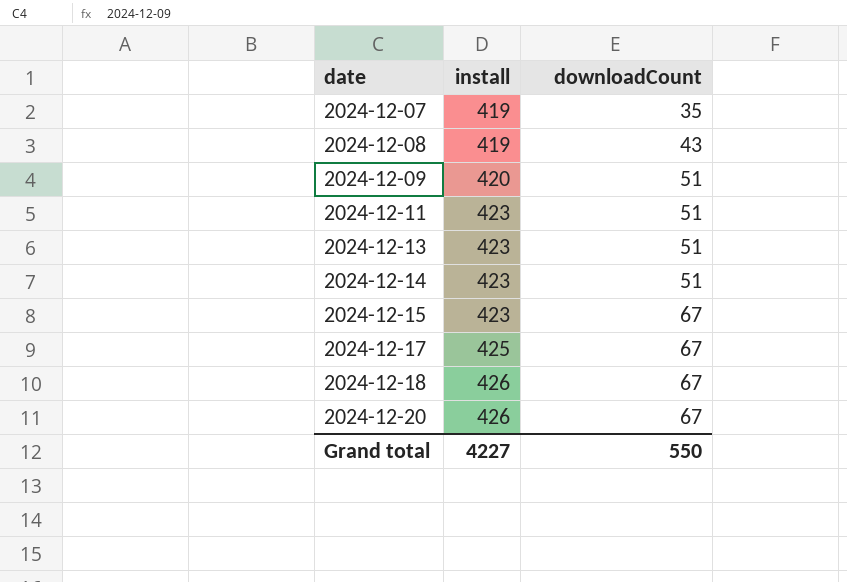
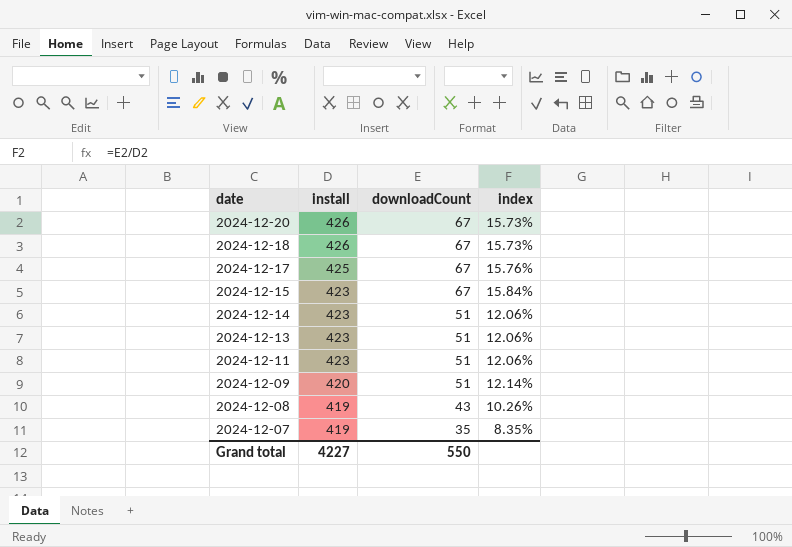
row order: date ascending -> date descending
column index | formula: none -> [downloadCount] / [install]

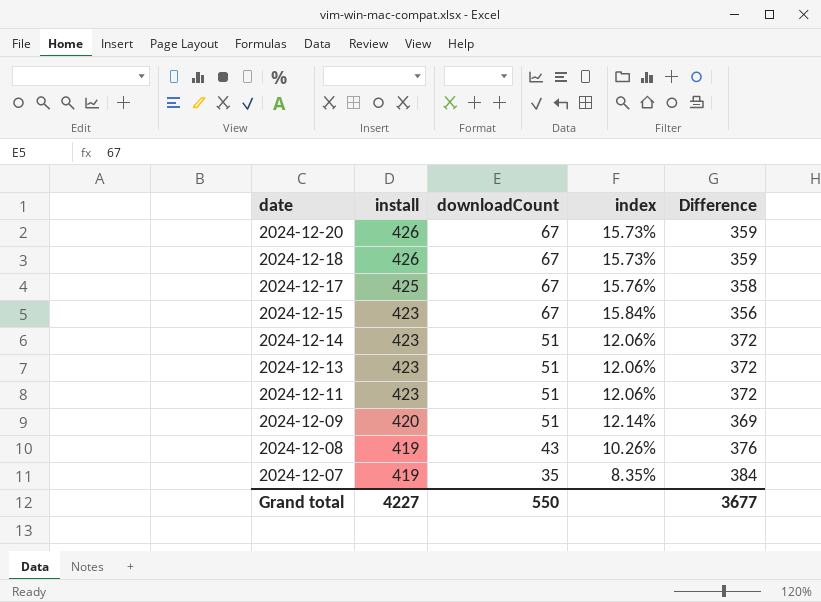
column Difference | formula: none -> [install] - [downloadCount]

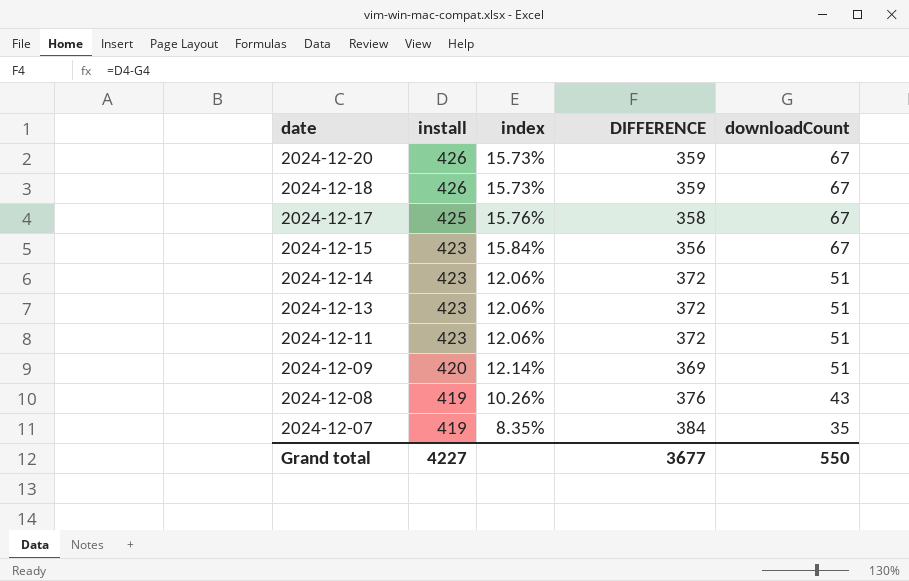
column name: Difference -> DIFFERENCE
column downloadCount | position: 3 -> 5

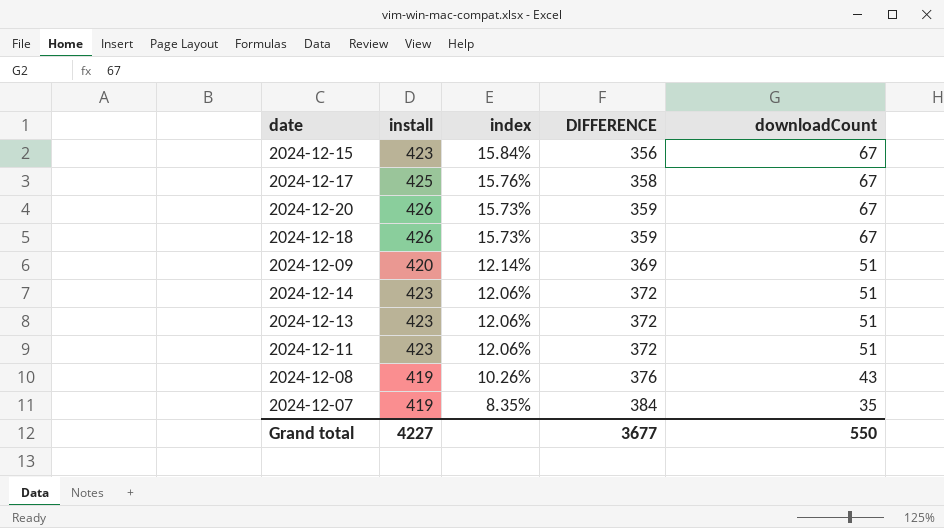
row order: date descending -> index descending

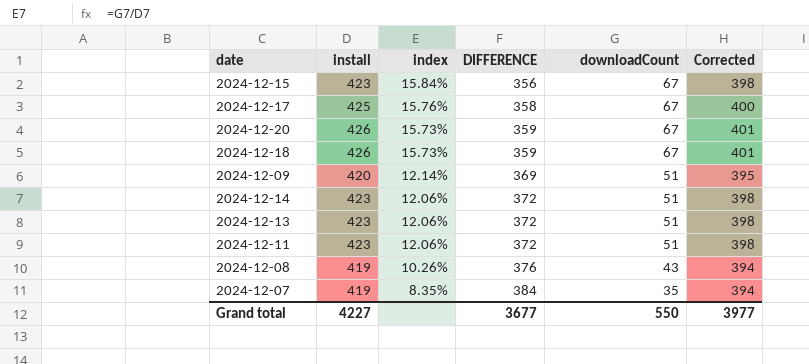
column Corrected | formula: none -> [install] - 25

